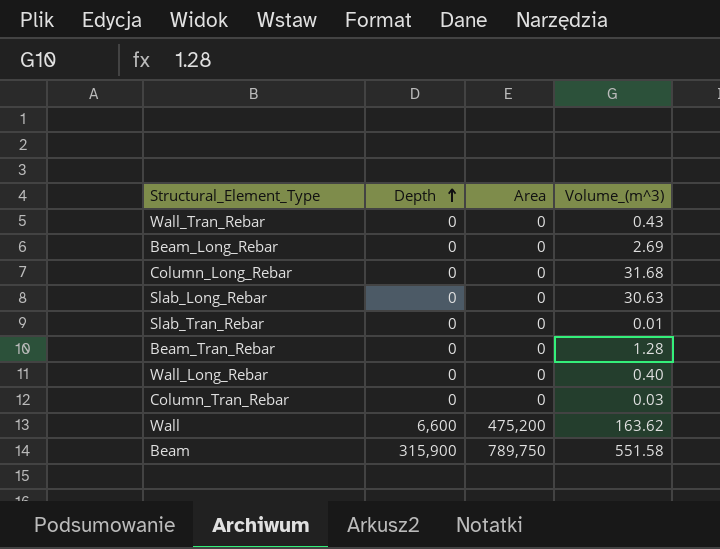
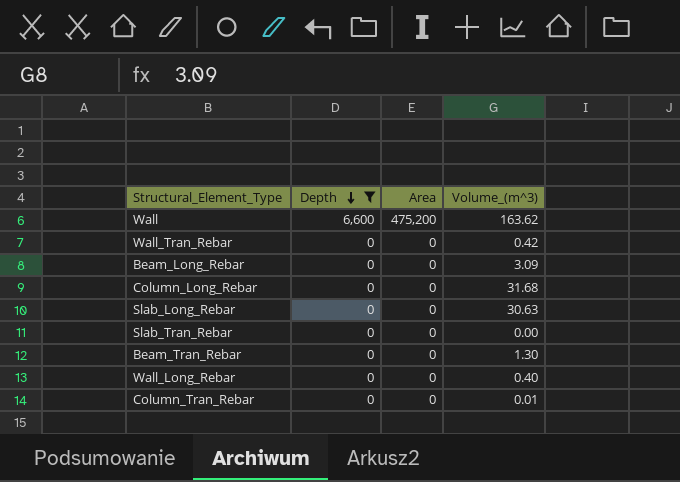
filter: none -> Depth != 315,900
row order: Depth ascending -> Depth descending
Wall_Tran_Rebar | Volume_(m^3): 0.43 -> 0.42
Beam_Long_Rebar | Volume_(m^3): 2.69 -> 3.09
Slab_Tran_Rebar | Volume_(m^3): 0.01 -> 0.00
Beam_Tran_Rebar | Volume_(m^3): 1.28 -> 1.30
Column_Tran_Rebar | Volume_(m^3): 0.03 -> 0.01

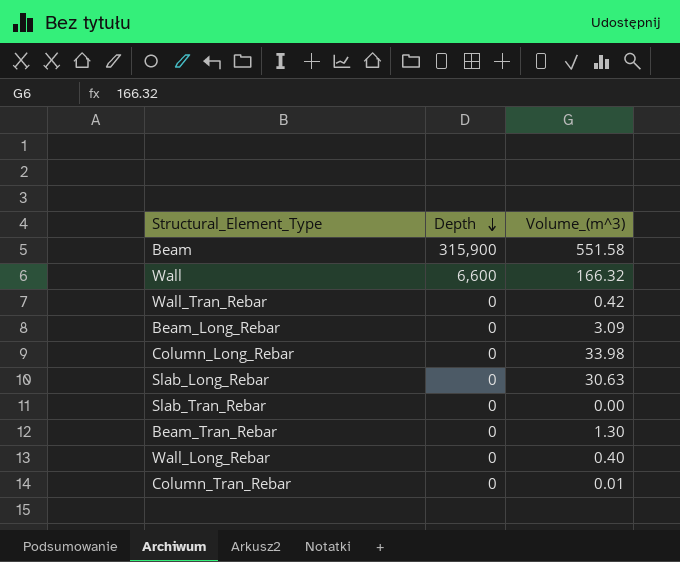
filter: Depth != 315,900 -> none
column Area | position: 3 -> none
Wall | Volume_(m^3): 163.62 -> 166.32
Column_Long_Rebar | Volume_(m^3): 31.68 -> 33.98

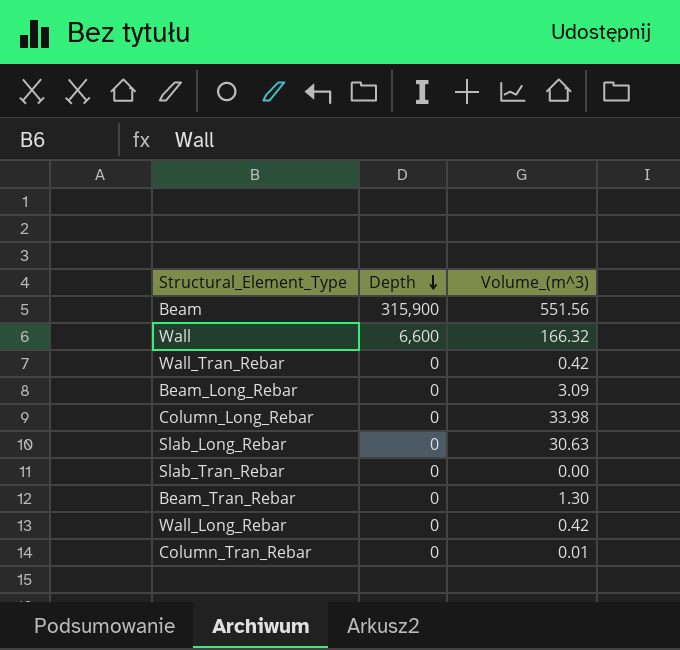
Beam | Volume_(m^3): 551.58 -> 551.56
Wall_Long_Rebar | Volume_(m^3): 0.40 -> 0.42

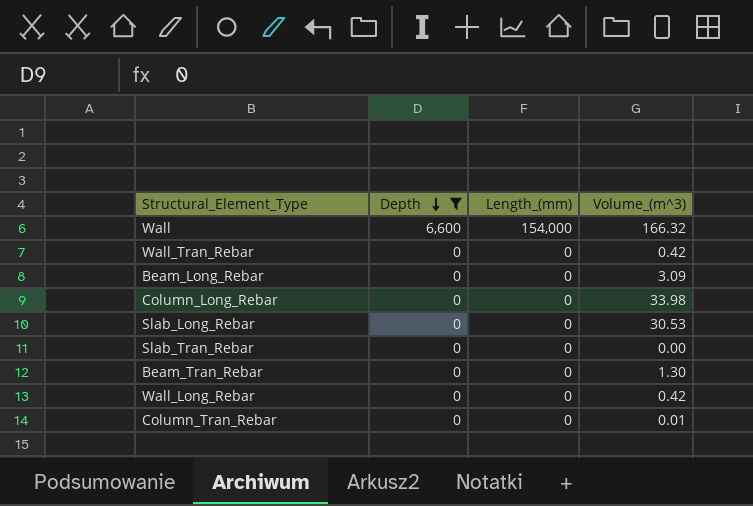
filter: none -> Depth != 315,900
column Length_(mm) | position: none -> 3
Slab_Long_Rebar | Volume_(m^3): 30.63 -> 30.53

